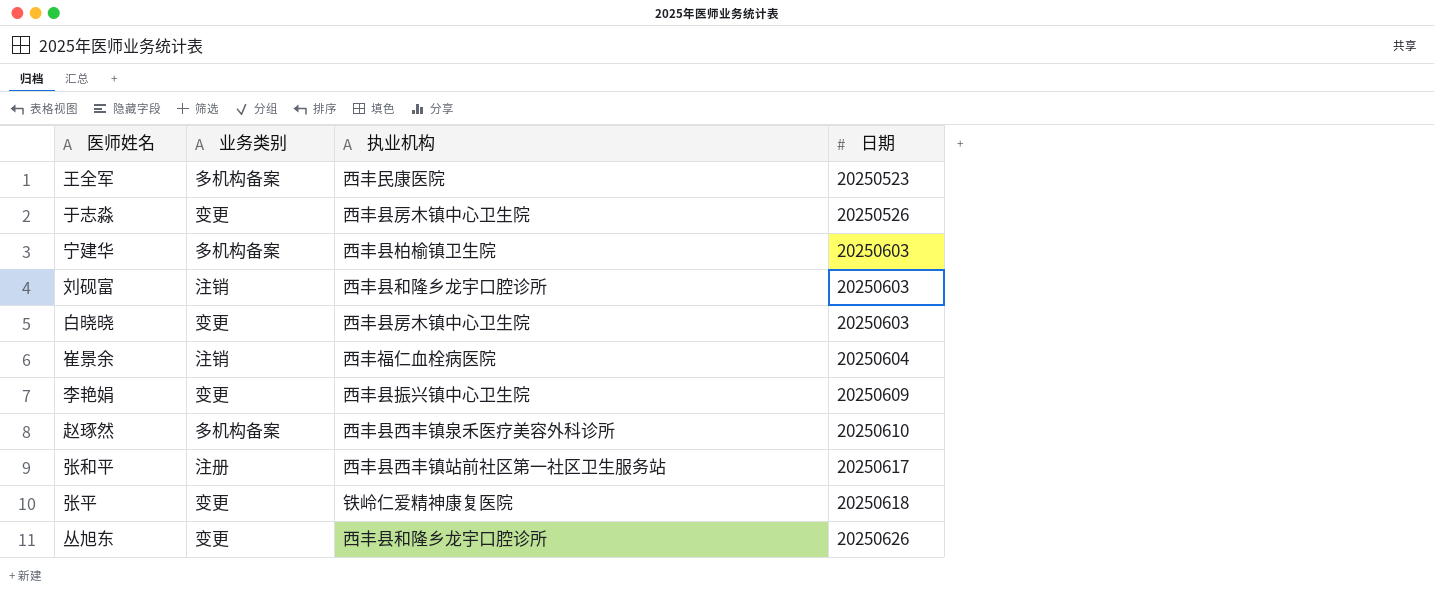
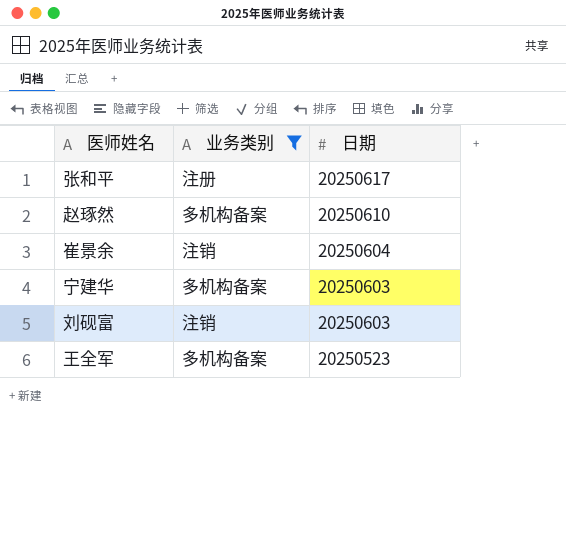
filter: none -> 业务类别 != 变更
row order: 日期 ascending -> 日期 descending
column 执业机构 | position: 3 -> none

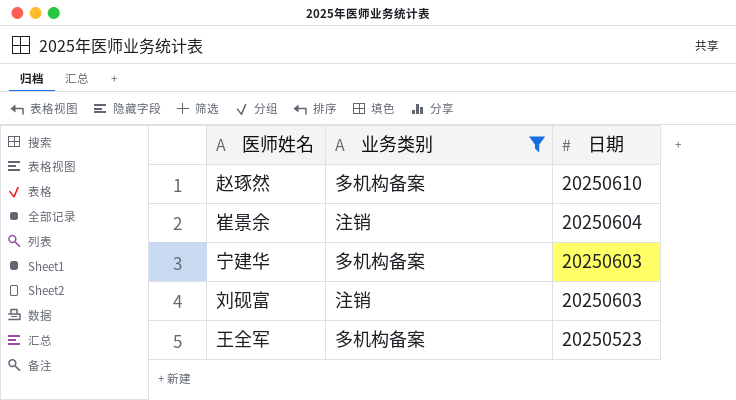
row 张和平: 注册 | 20250617 -> none

